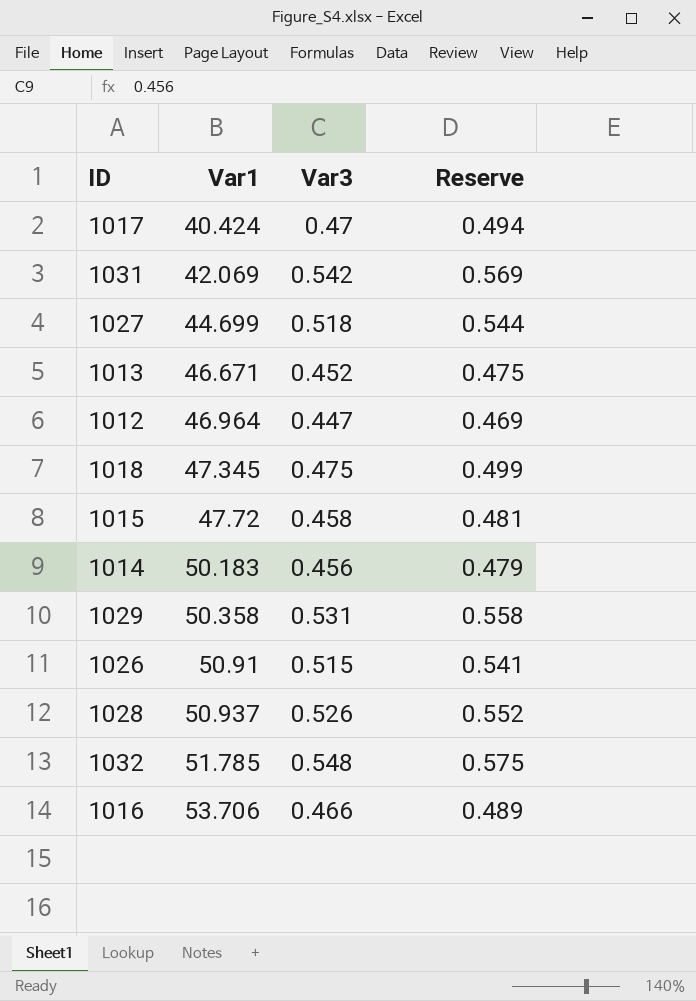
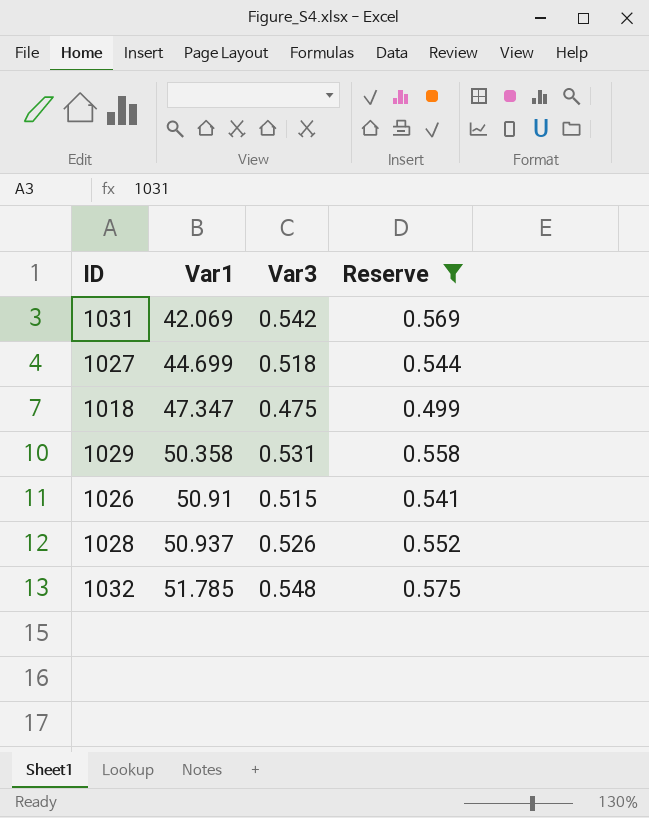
filter: none -> Reserve >= 0.499
1018 | Var1: 47.345 -> 47.347

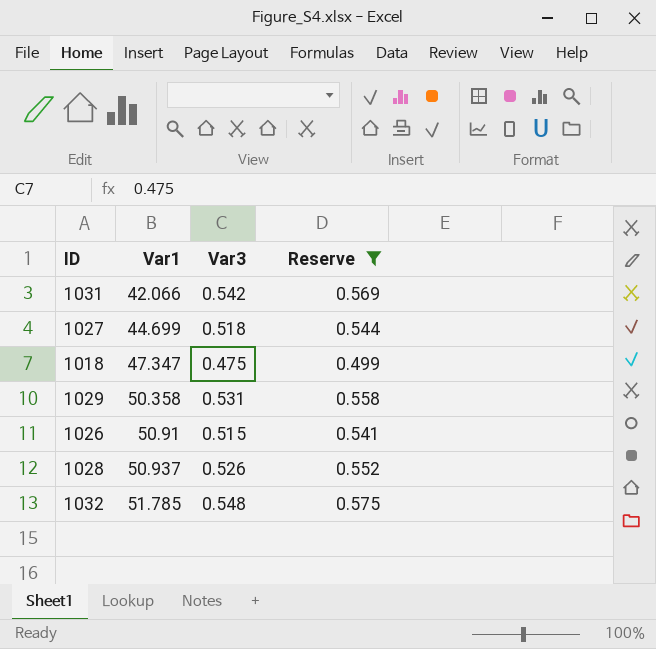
1031 | Var1: 42.069 -> 42.066

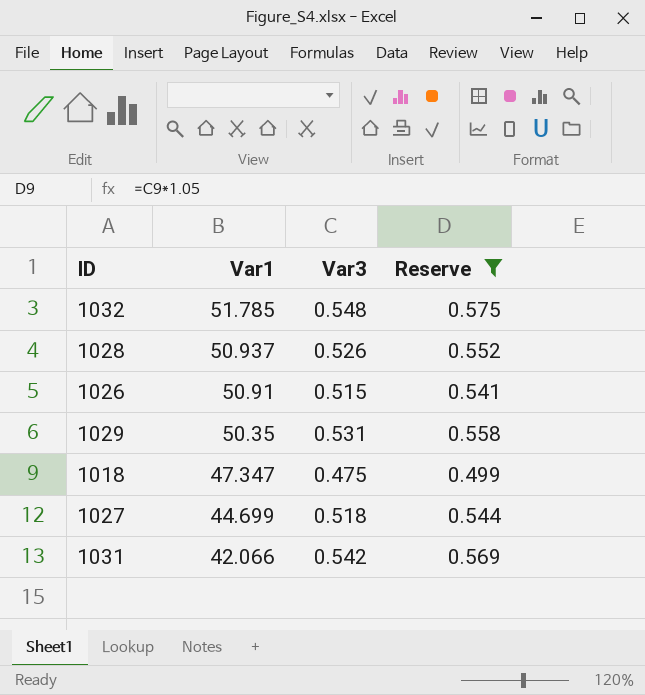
row order: Var1 ascending -> Var1 descending
1029 | Var1: 50.358 -> 50.35

